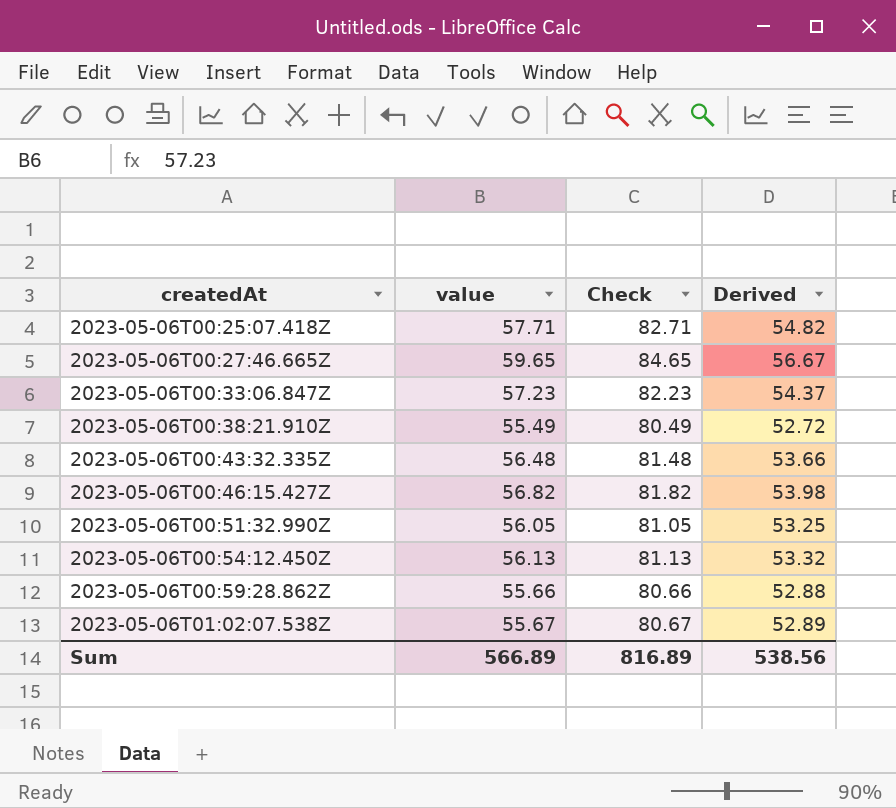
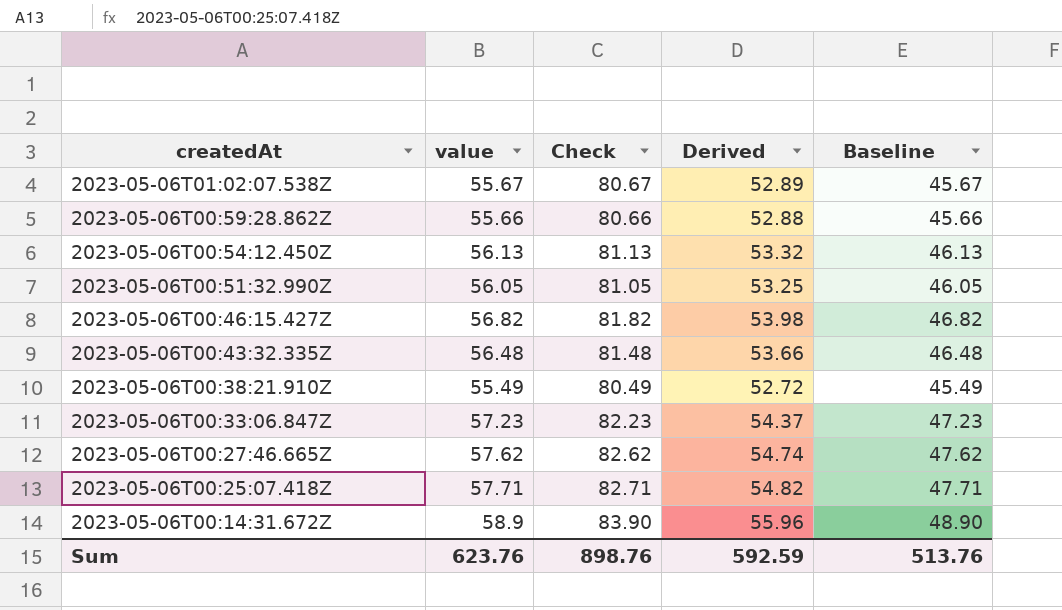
row order: createdAt ascending -> createdAt descending
column Baseline | formula: none -> [value] - 10
2023-05-06T00:27:46.665Z | value: 59.65 -> 57.62
2023-05-06T00:27:46.665Z | Check: 84.65 -> 82.62
2023-05-06T00:27:46.665Z | Derived: 56.67 -> 54.74
row 2023-05-06T00:14:31.672Z: none -> 58.9 | 83.90 | 55.96 | 48.90
Sum | value: 566.89 -> 623.76
Sum | Check: 816.89 -> 898.76
Sum | Derived: 538.56 -> 592.59

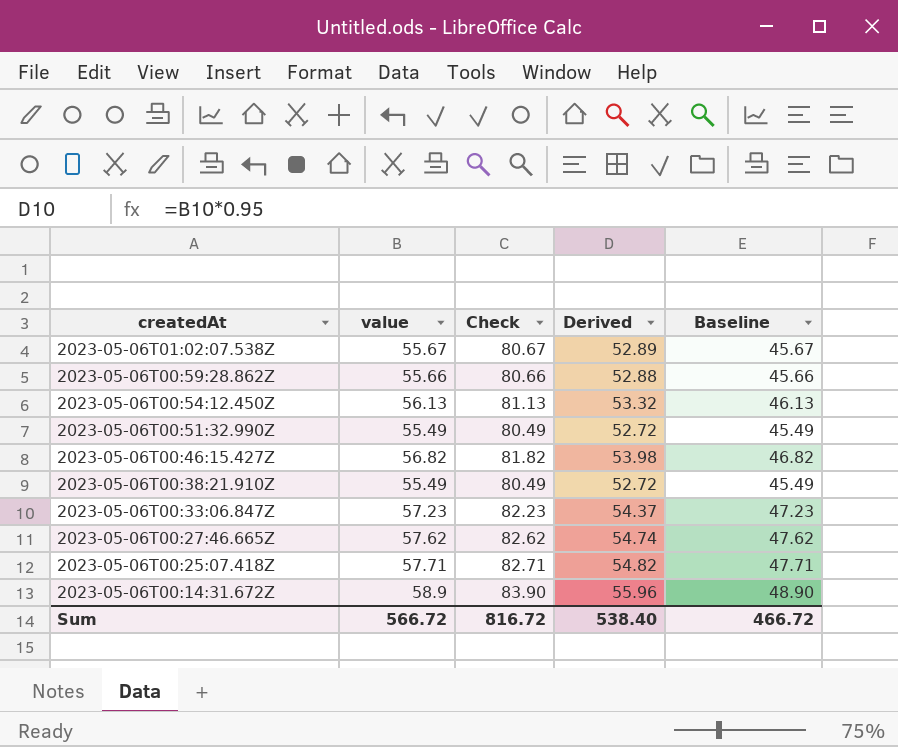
row 2023-05-06T00:43:32.335Z: 56.48 | 81.48 | 53.66 | 46.48 -> none
2023-05-06T00:51:32.990Z | value: 56.05 -> 55.49
2023-05-06T00:51:32.990Z | Check: 81.05 -> 80.49
2023-05-06T00:51:32.990Z | Derived: 53.25 -> 52.72
2023-05-06T00:51:32.990Z | Baseline: 46.05 -> 45.49
Sum | value: 623.76 -> 566.72
Sum | Check: 898.76 -> 816.72
Sum | Derived: 592.59 -> 538.40
Sum | Baseline: 513.76 -> 466.72

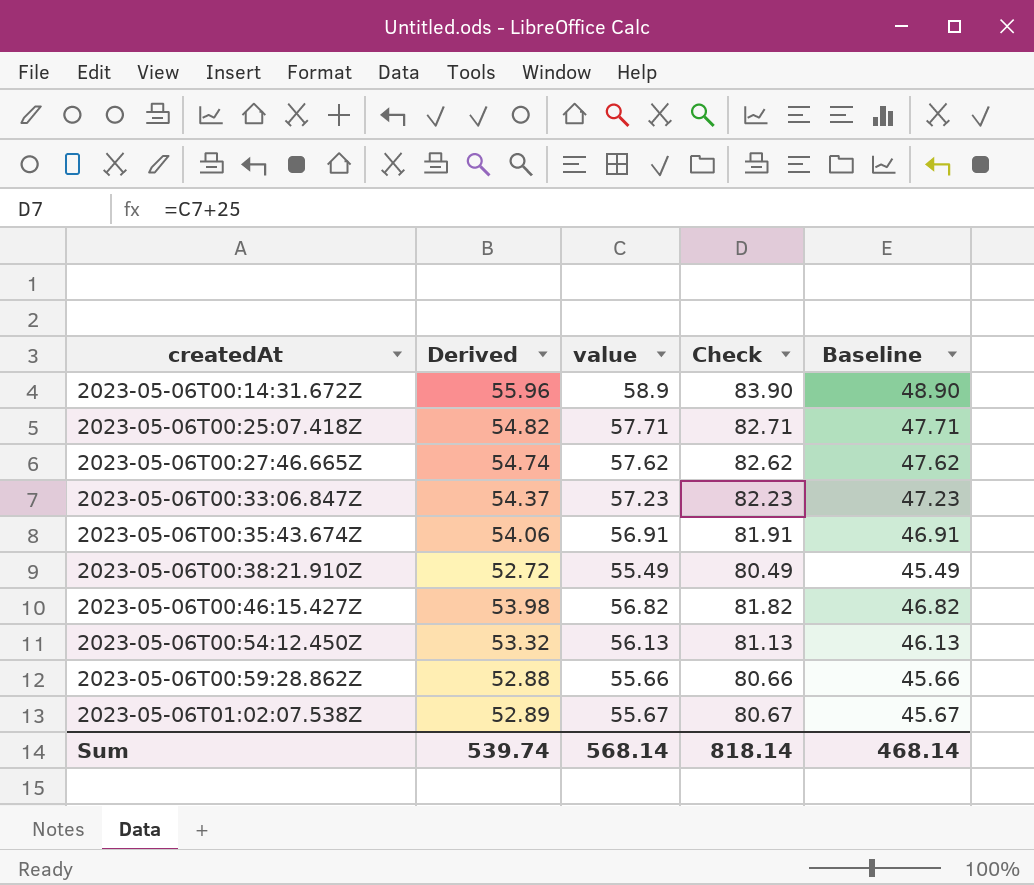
row order: createdAt descending -> createdAt ascending
column Derived | position: 4 -> 2
row 2023-05-06T00:51:32.990Z: 55.49 | 80.49 | 52.72 | 45.49 -> none
row 2023-05-06T00:35:43.674Z: none -> 54.06 | 56.91 | 81.91 | 46.91
Sum | Derived: 538.40 -> 539.74
Sum | value: 566.72 -> 568.14
Sum | Check: 816.72 -> 818.14
Sum | Baseline: 466.72 -> 468.14

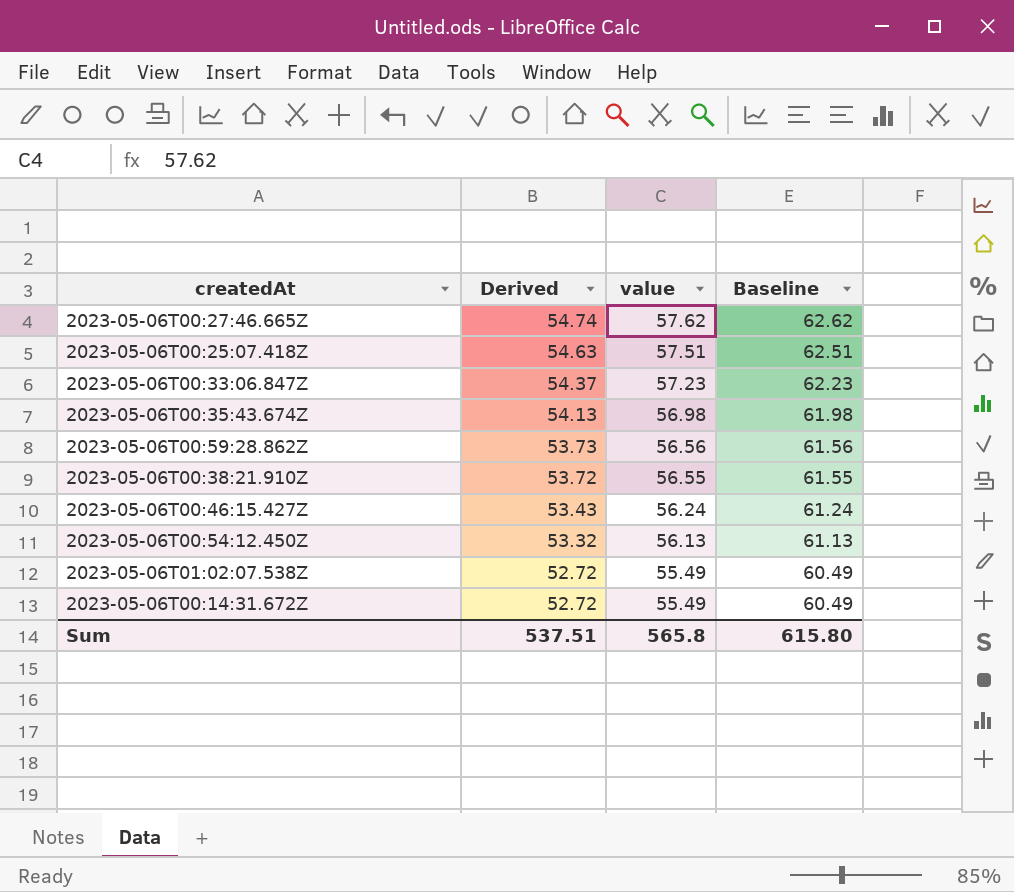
row order: createdAt ascending -> Derived descending
column Check | formula: [value] + 25 -> none
column Baseline | formula: [value] - 10 -> [value] + 5
2023-05-06T00:25:07.418Z | Derived: 54.82 -> 54.63
2023-05-06T00:25:07.418Z | value: 57.71 -> 57.51
2023-05-06T00:35:43.674Z | Derived: 54.06 -> 54.13
2023-05-06T00:35:43.674Z | value: 56.91 -> 56.98
2023-05-06T00:59:28.862Z | Derived: 52.88 -> 53.73
2023-05-06T00:59:28.862Z | value: 55.66 -> 56.56
2023-05-06T00:38:21.910Z | Derived: 52.72 -> 53.72
2023-05-06T00:38:21.910Z | value: 55.49 -> 56.55
2023-05-06T00:46:15.427Z | Derived: 53.98 -> 53.43
2023-05-06T00:46:15.427Z | value: 56.82 -> 56.24
2023-05-06T01:02:07.538Z | Derived: 52.89 -> 52.72
2023-05-06T01:02:07.538Z | value: 55.67 -> 55.49
2023-05-06T00:14:31.672Z | Derived: 55.96 -> 52.72
2023-05-06T00:14:31.672Z | value: 58.9 -> 55.49
Sum | Derived: 539.74 -> 537.51
Sum | value: 568.14 -> 565.8
Sum | Baseline: 468.14 -> 615.80

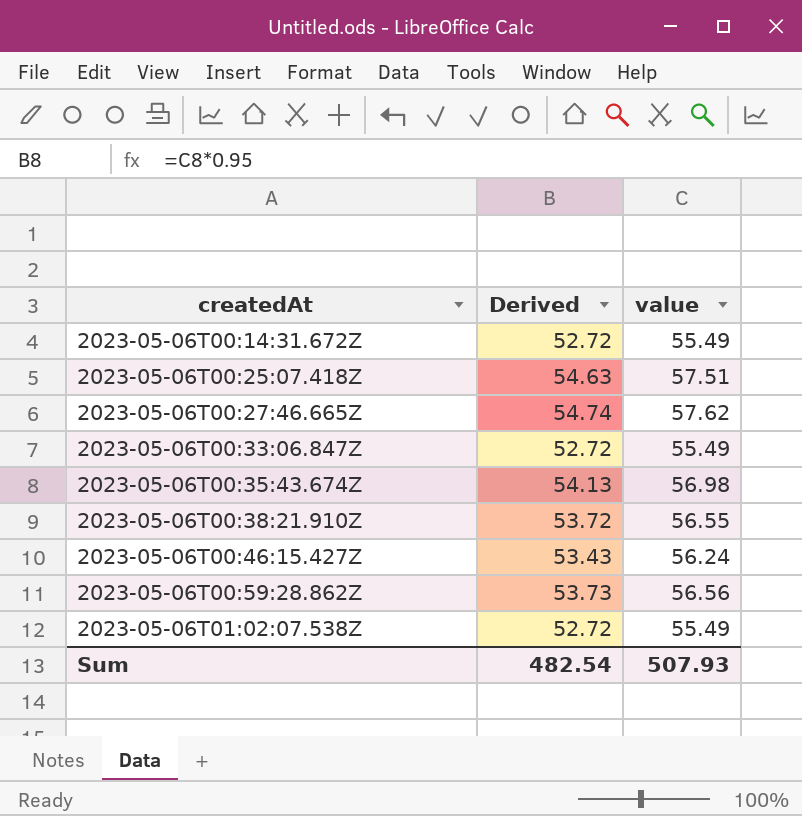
row order: Derived descending -> createdAt ascending
column Baseline | formula: [value] + 5 -> none
row 2023-05-06T00:54:12.450Z: 53.32 | 56.13 | 61.13 -> none
2023-05-06T00:33:06.847Z | Derived: 54.37 -> 52.72
2023-05-06T00:33:06.847Z | value: 57.23 -> 55.49
Sum | Derived: 537.51 -> 482.54
Sum | value: 565.8 -> 507.93

